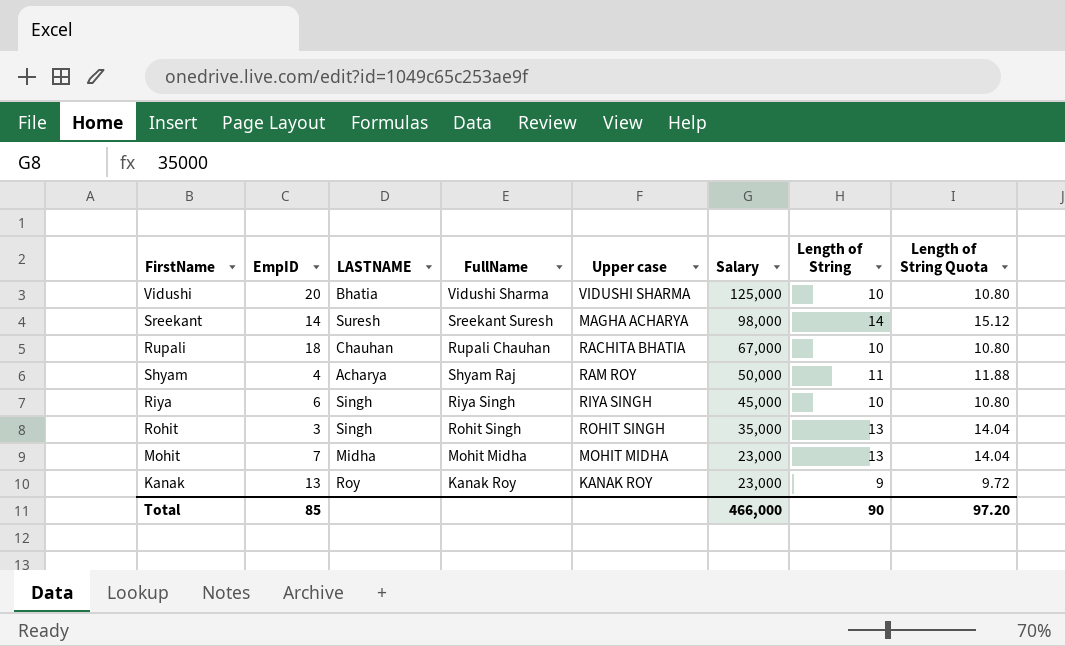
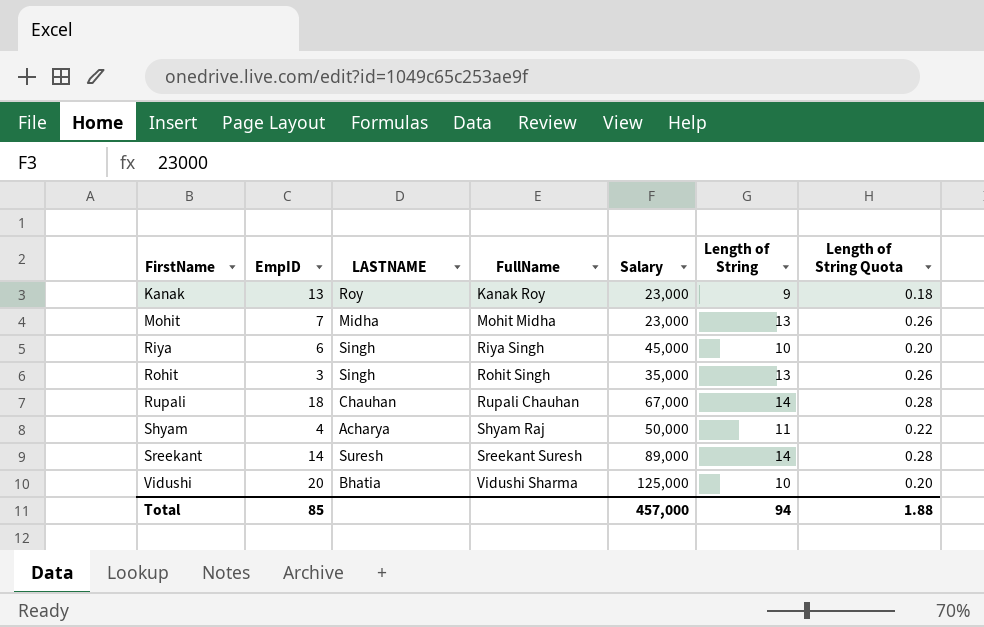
row order: Salary descending -> FirstName ascending
column Upper case | position: 5 -> none
column Length of String Quota | formula: [Length of String] * 1.08 -> [Length of String] * 0.02
Rupali | Length of String: 10 -> 14
Sreekant | Salary: 98,000 -> 89,000
Total | Salary: 466,000 -> 457,000
Total | Length of String: 90 -> 94
Total | Length of String Quota: 97.20 -> 1.88

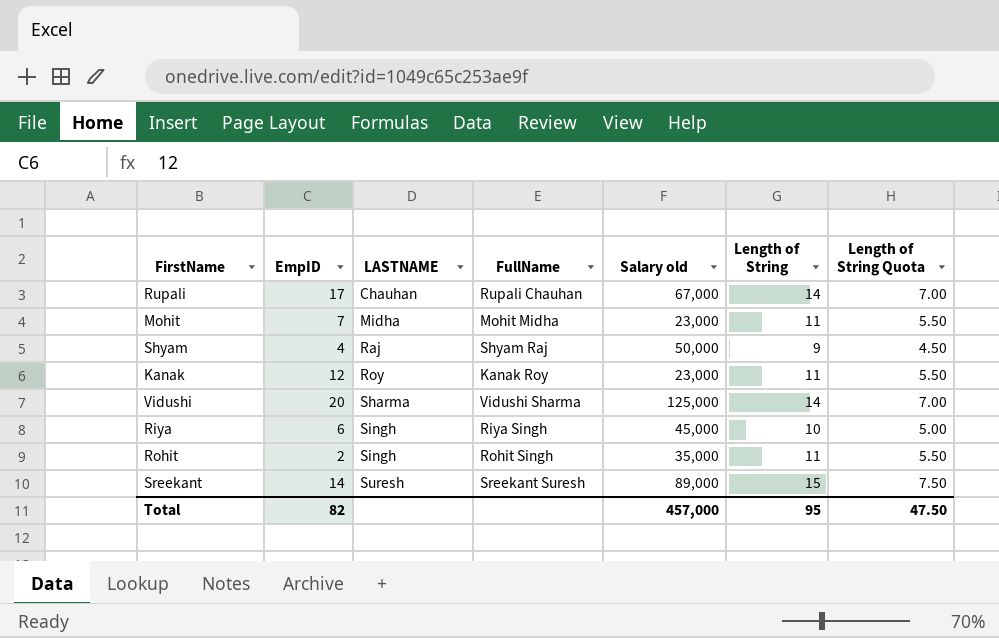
row order: FirstName ascending -> LASTNAME ascending
column name: Salary -> Salary old
column Length of String Quota | formula: [Length of String] * 0.02 -> [Length of String] * 0.5
Rupali | EmpID: 18 -> 17
Mohit | Length of String: 13 -> 11
Shyam | LASTNAME: Acharya -> Raj
Shyam | Length of String: 11 -> 9
Kanak | EmpID: 13 -> 12
Kanak | Length of String: 9 -> 11
Vidushi | LASTNAME: Bhatia -> Sharma
Vidushi | Length of String: 10 -> 14
Rohit | EmpID: 3 -> 2
Rohit | Length of String: 13 -> 11
Sreekant | Length of String: 14 -> 15
Total | EmpID: 85 -> 82
Total | Length of String: 94 -> 95
Total | Length of String Quota: 1.88 -> 47.50

